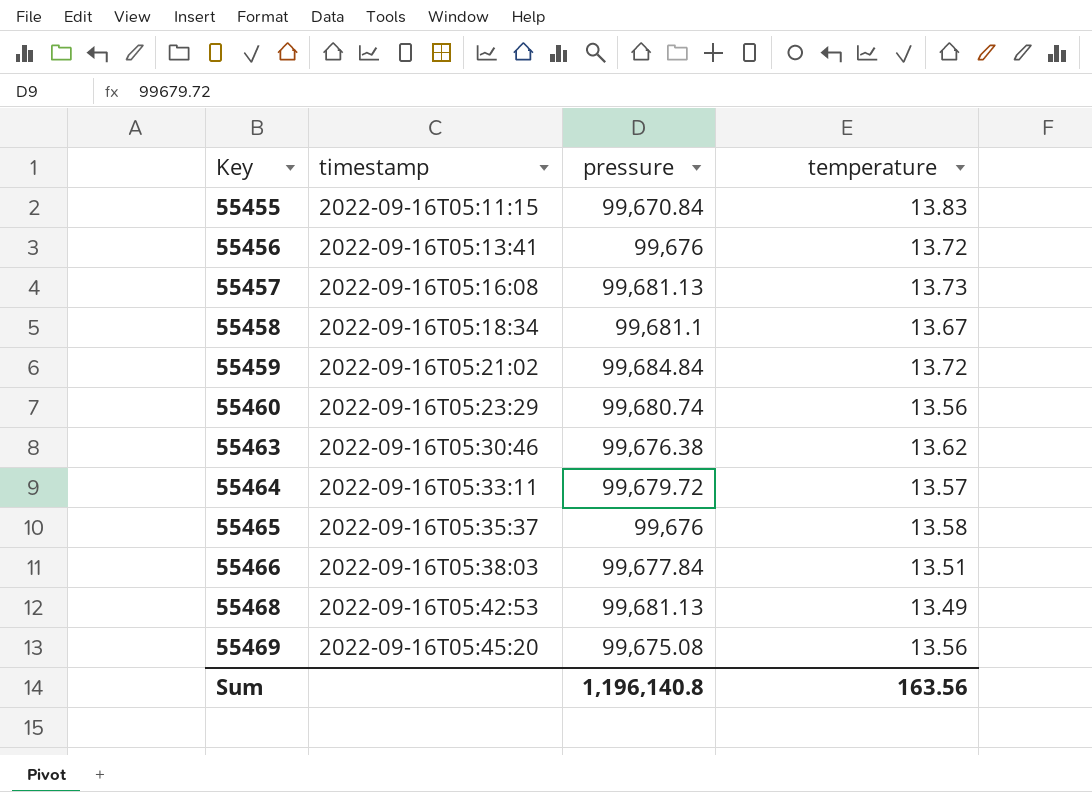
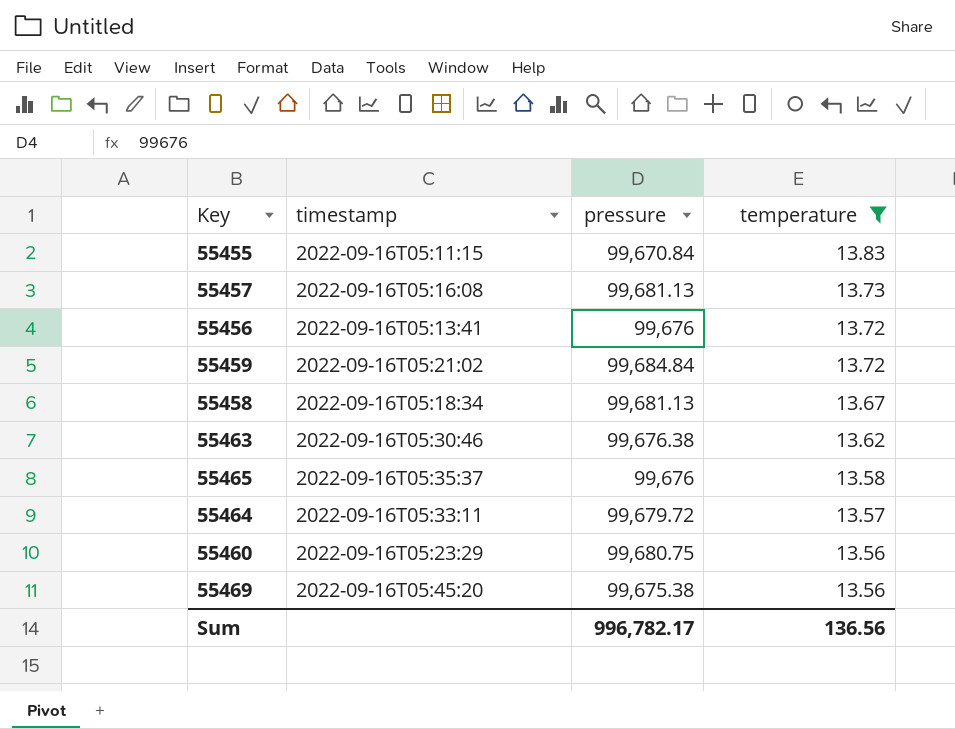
filter: none -> temperature >= 13.56
row order: Key ascending -> temperature descending
55458 | pressure: 99,681.1 -> 99,681.13
55460 | pressure: 99,680.74 -> 99,680.75
55469 | pressure: 99,675.08 -> 99,675.38
Sum | pressure: 1,196,140.8 -> 996,782.17
Sum | temperature: 163.56 -> 136.56

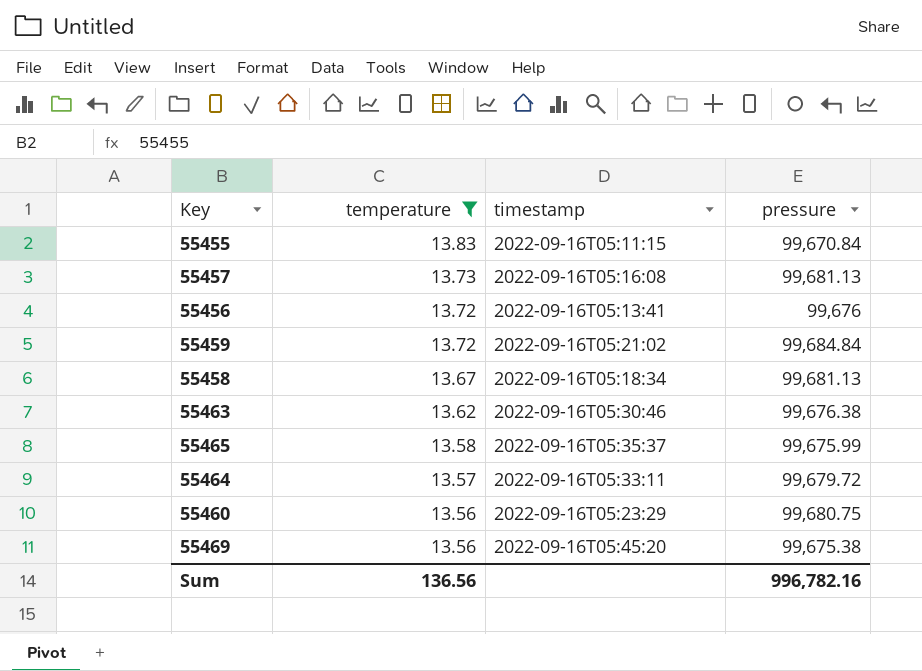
column temperature | position: 4 -> 2
55465 | pressure: 99,676 -> 99,675.99
Sum | pressure: 996,782.17 -> 996,782.16

